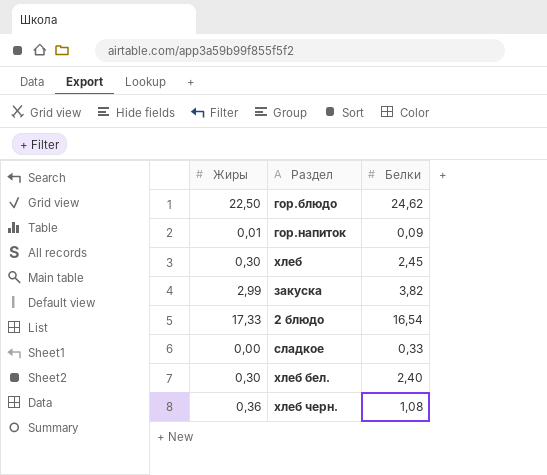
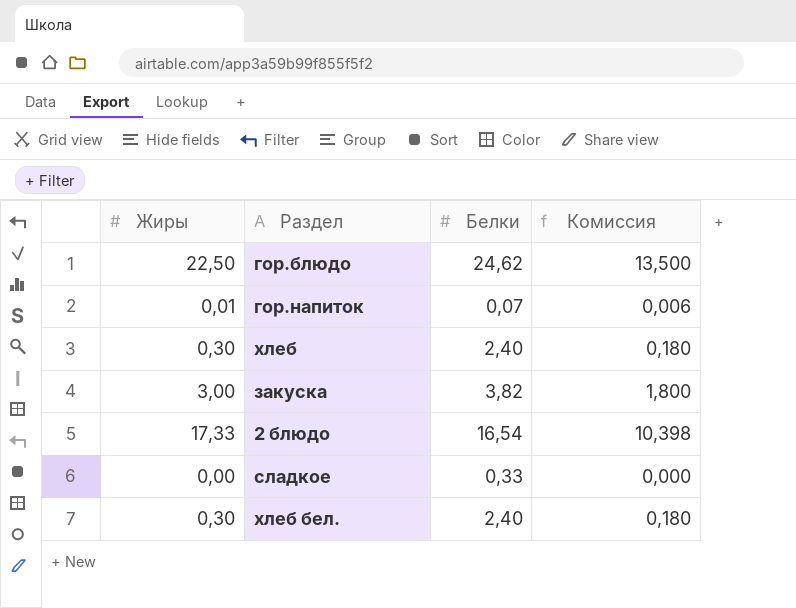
column Комиссия | formula: none -> [Жиры] * 0,6
row хлеб черн.: 0,36 | 1,08 -> none
гор.напиток | Белки: 0,09 -> 0,07
хлеб | Белки: 2,45 -> 2,40
закуска | Жиры: 2,99 -> 3,00

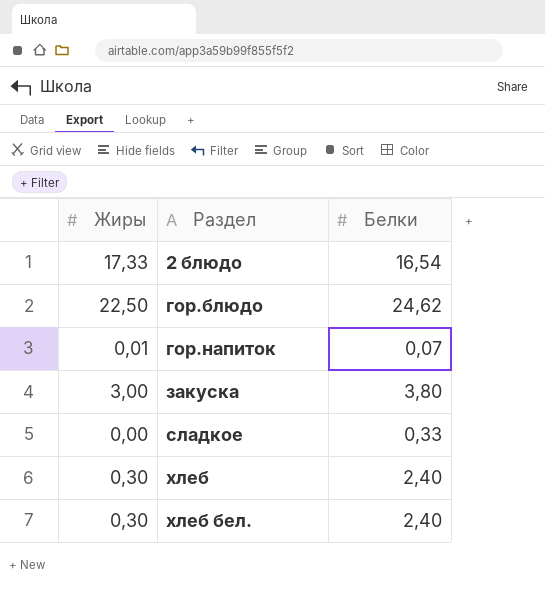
row order: none -> Раздел ascending
column Комиссия | formula: [Жиры] * 0,6 -> none
закуска | Белки: 3,82 -> 3,80

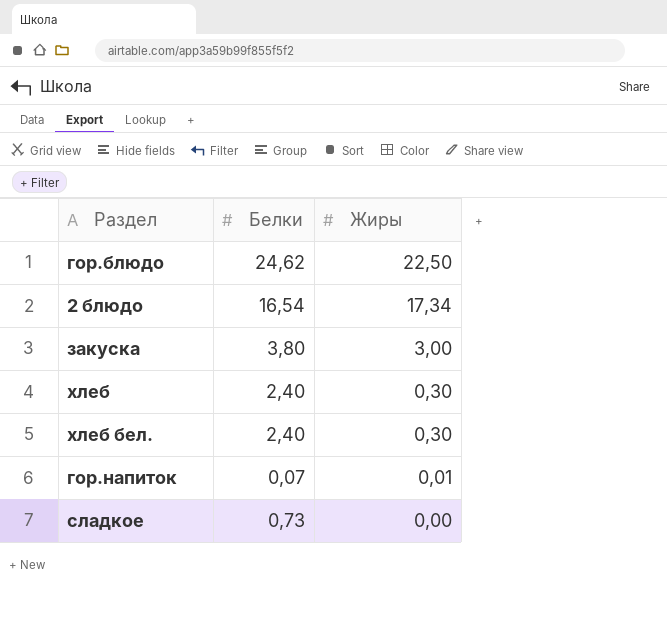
row order: Раздел ascending -> Жиры descending
column Жиры | position: 1 -> 3
2 блюдо | Жиры: 17,33 -> 17,34
сладкое | Белки: 0,33 -> 0,73

